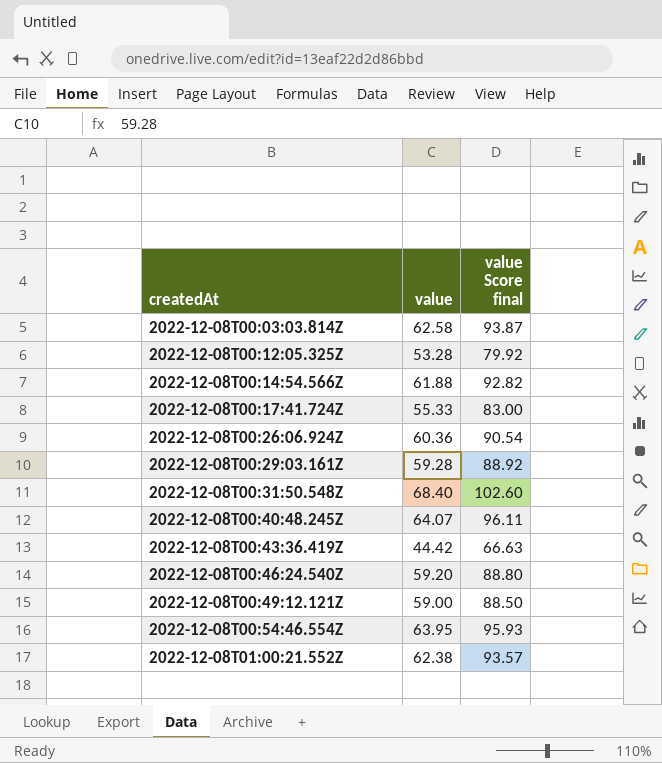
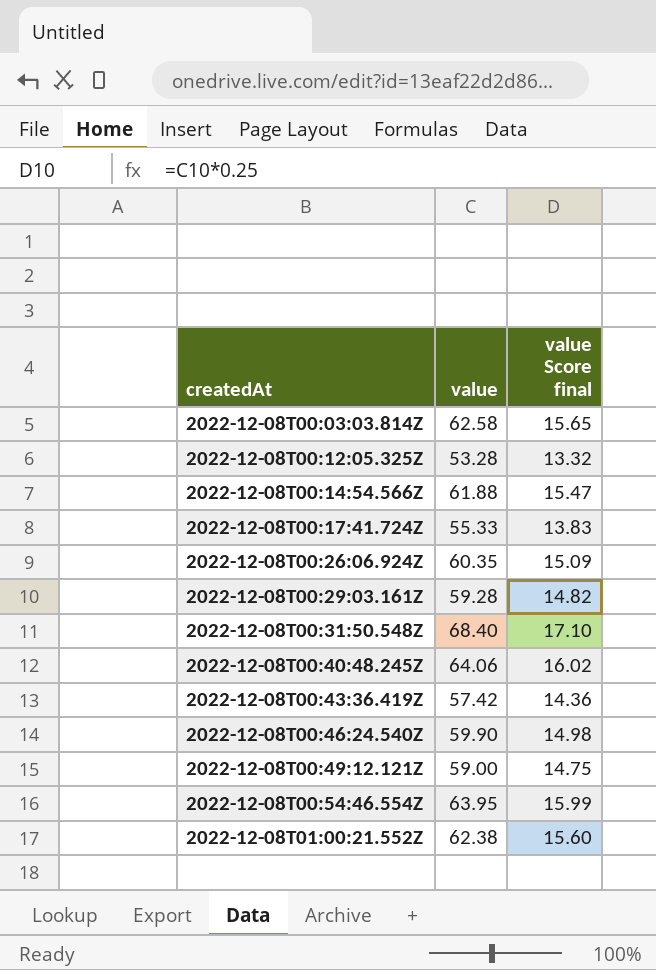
column value Score final | formula: [value] * 1.5 -> [value] * 0.25
2022-12-08T00:26:06.924Z | value: 60.36 -> 60.35
2022-12-08T00:40:48.245Z | value: 64.07 -> 64.06
2022-12-08T00:43:36.419Z | value: 44.42 -> 57.42
2022-12-08T00:46:24.540Z | value: 59.20 -> 59.90

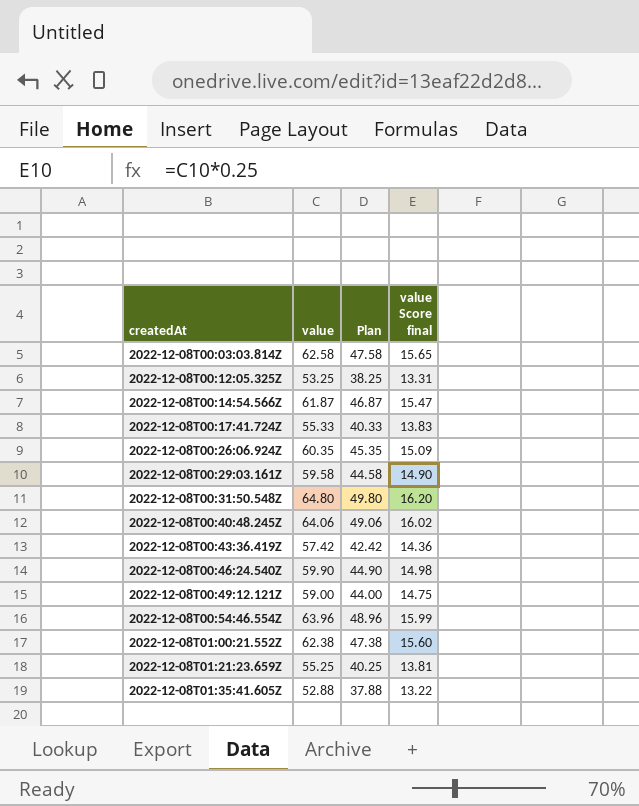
column Plan | formula: none -> [value] - 15
2022-12-08T00:12:05.325Z | value: 53.28 -> 53.25
2022-12-08T00:12:05.325Z | value Score final: 13.32 -> 13.31
2022-12-08T00:14:54.566Z | value: 61.88 -> 61.87
2022-12-08T00:29:03.161Z | value: 59.28 -> 59.58
2022-12-08T00:29:03.161Z | value Score final: 14.82 -> 14.90
2022-12-08T00:31:50.548Z | value: 68.40 -> 64.80
2022-12-08T00:31:50.548Z | value Score final: 17.10 -> 16.20
2022-12-08T00:54:46.554Z | value: 63.95 -> 63.96
row 2022-12-08T01:21:23.659Z: none -> 55.25 | 40.25 | 13.81
row 2022-12-08T01:35:41.605Z: none -> 52.88 | 37.88 | 13.22

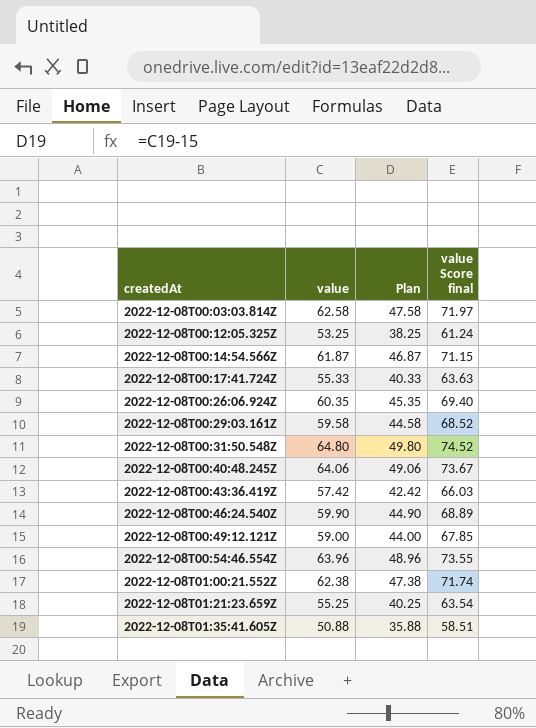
column value Score final | formula: [value] * 0.25 -> [value] * 1.15
2022-12-08T01:35:41.605Z | value: 52.88 -> 50.88
2022-12-08T01:35:41.605Z | Plan: 37.88 -> 35.88

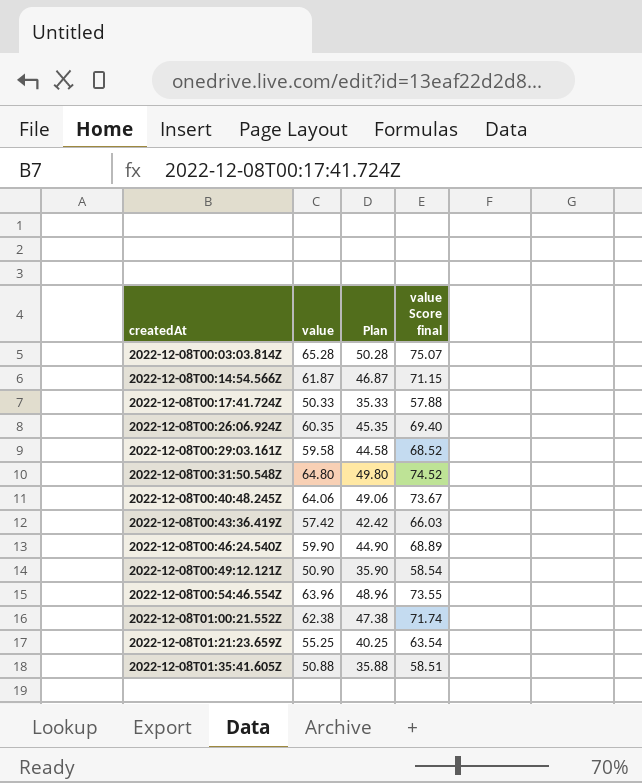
row 2022-12-08T00:12:05.325Z: 53.25 | 38.25 | 61.24 -> none
2022-12-08T00:03:03.814Z | value: 62.58 -> 65.28
2022-12-08T00:03:03.814Z | Plan: 47.58 -> 50.28
2022-12-08T00:03:03.814Z | value Score final: 71.97 -> 75.07
2022-12-08T00:17:41.724Z | value: 55.33 -> 50.33
2022-12-08T00:17:41.724Z | Plan: 40.33 -> 35.33
2022-12-08T00:17:41.724Z | value Score final: 63.63 -> 57.88
2022-12-08T00:49:12.121Z | value: 59.00 -> 50.90
2022-12-08T00:49:12.121Z | Plan: 44.00 -> 35.90
2022-12-08T00:49:12.121Z | value Score final: 67.85 -> 58.54

